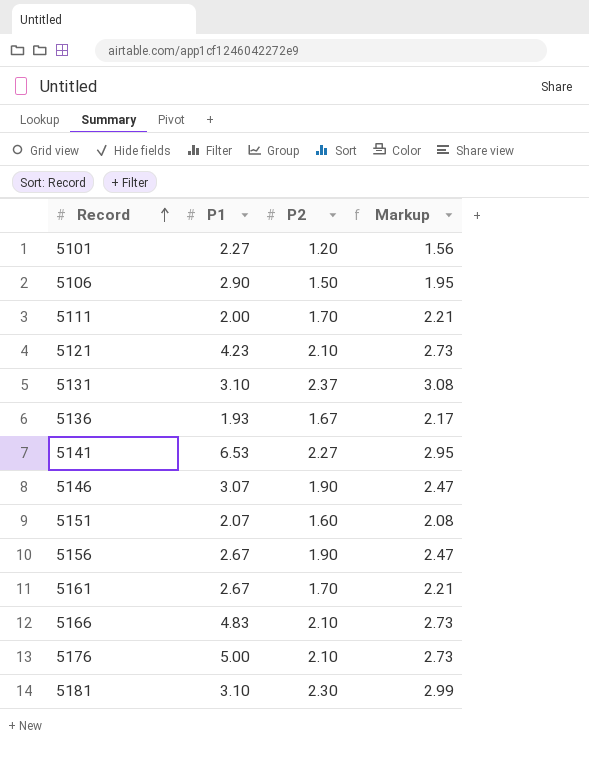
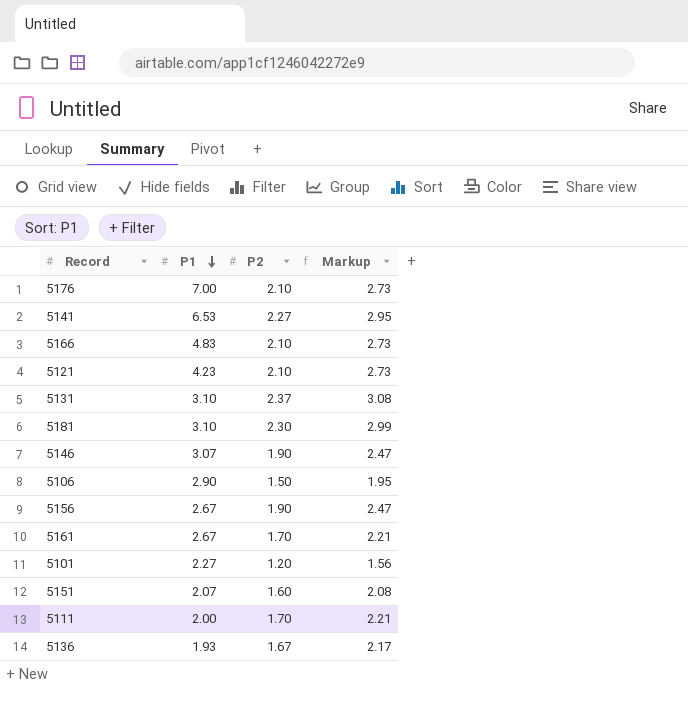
row order: Record ascending -> P1 descending
5176 | P1: 5.00 -> 7.00

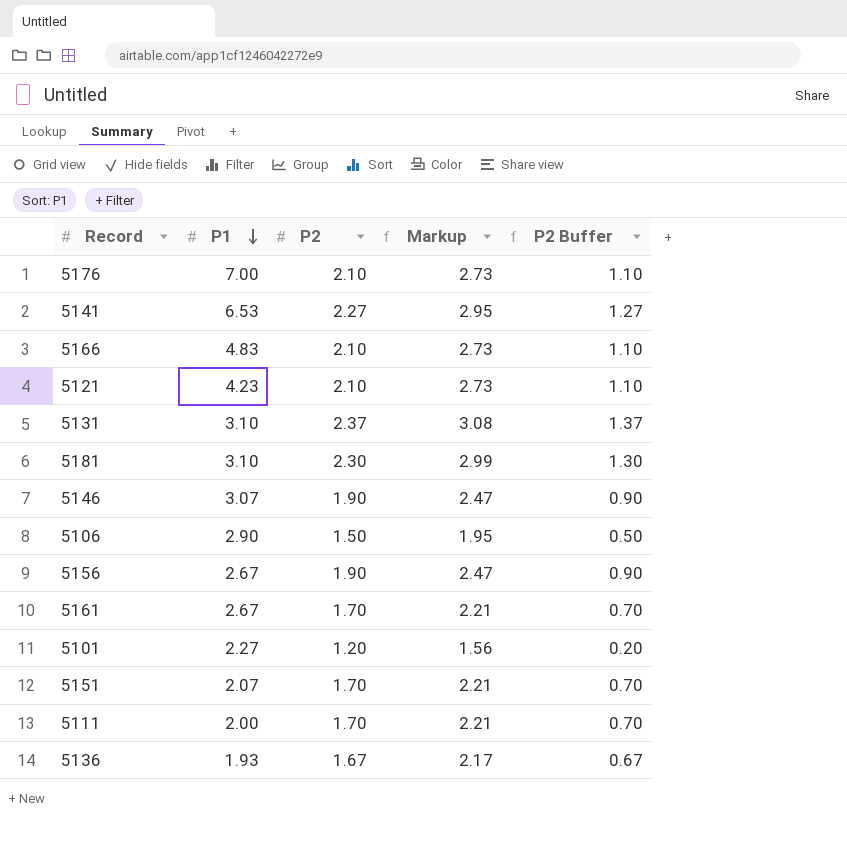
column P2 Buffer | formula: none -> [P2] - 1
5151 | P2: 1.60 -> 1.70
5151 | Markup: 2.08 -> 2.21

